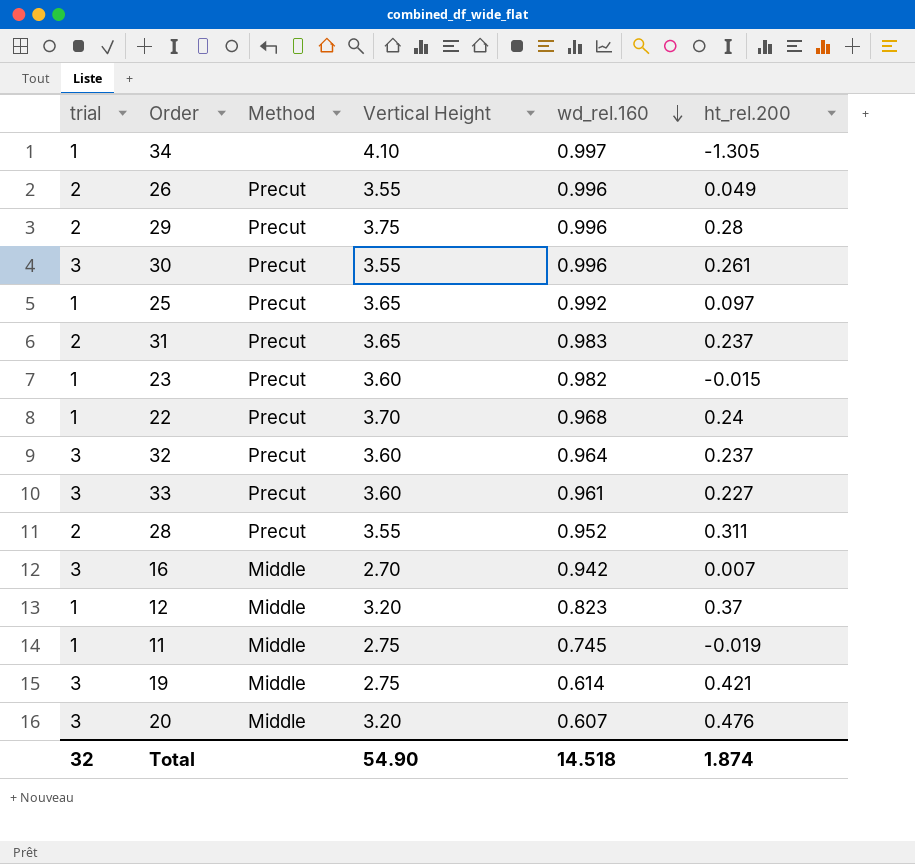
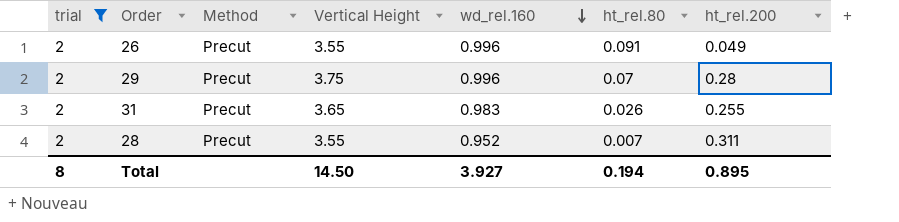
filter: none -> trial = 2
column ht_rel.80 | position: none -> 6
31 | ht_rel.200: 0.237 -> 0.255
Total | trial: 32 -> 8
Total | Vertical Height: 54.90 -> 14.50
Total | wd_rel.160: 14.518 -> 3.927
Total | ht_rel.200: 1.874 -> 0.895

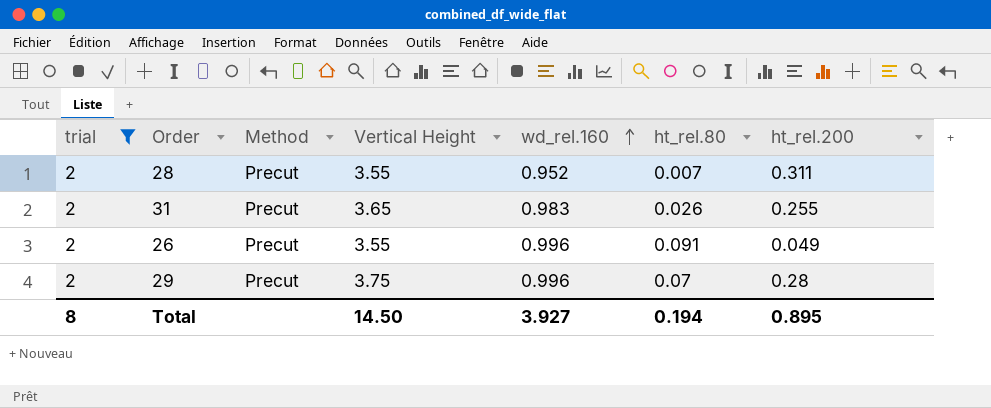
row order: wd_rel.160 descending -> wd_rel.160 ascending

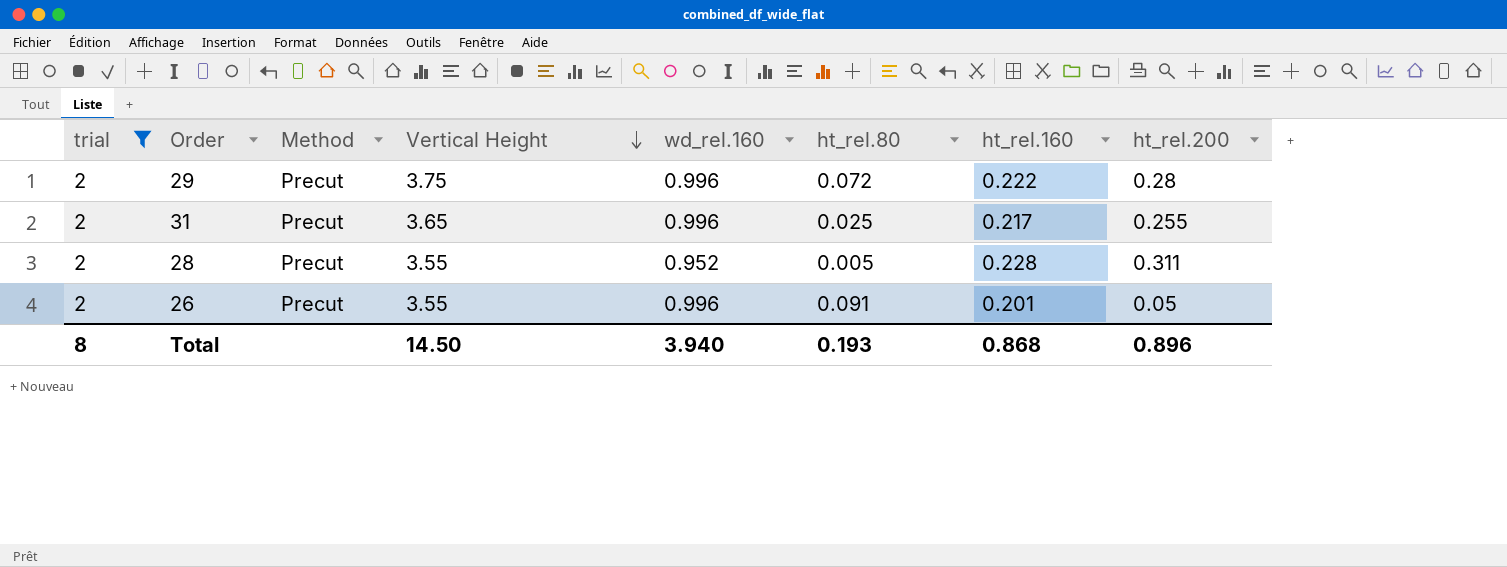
row order: wd_rel.160 ascending -> Vertical Height descending
column ht_rel.160 | position: none -> 7
29 | ht_rel.80: 0.07 -> 0.072
31 | wd_rel.160: 0.983 -> 0.996
31 | ht_rel.80: 0.026 -> 0.025
28 | ht_rel.80: 0.007 -> 0.005
26 | ht_rel.200: 0.049 -> 0.05
Total | wd_rel.160: 3.927 -> 3.940
Total | ht_rel.80: 0.194 -> 0.193
Total | ht_rel.200: 0.895 -> 0.896

